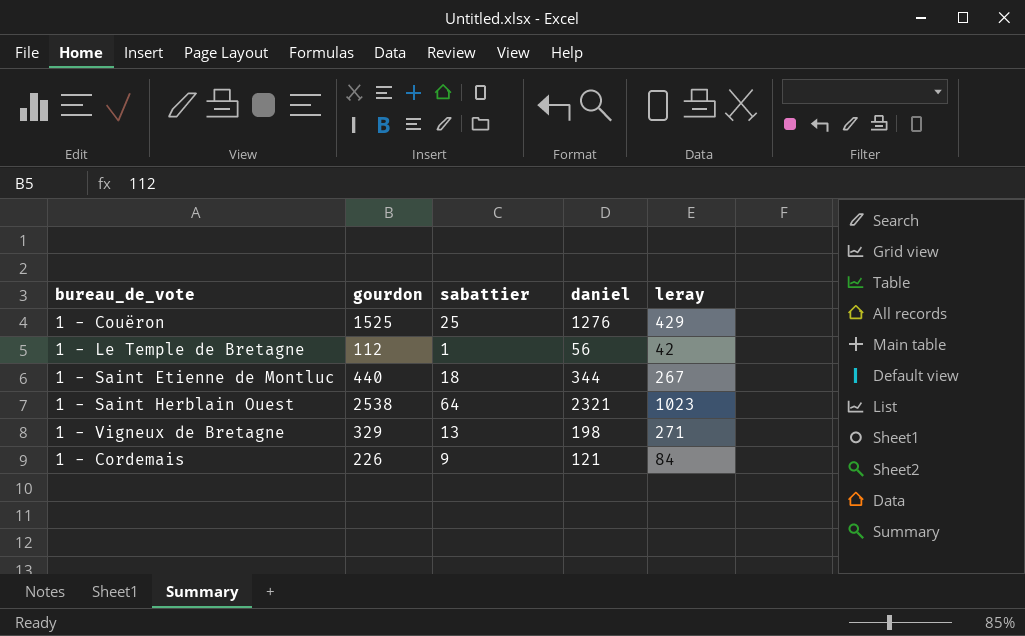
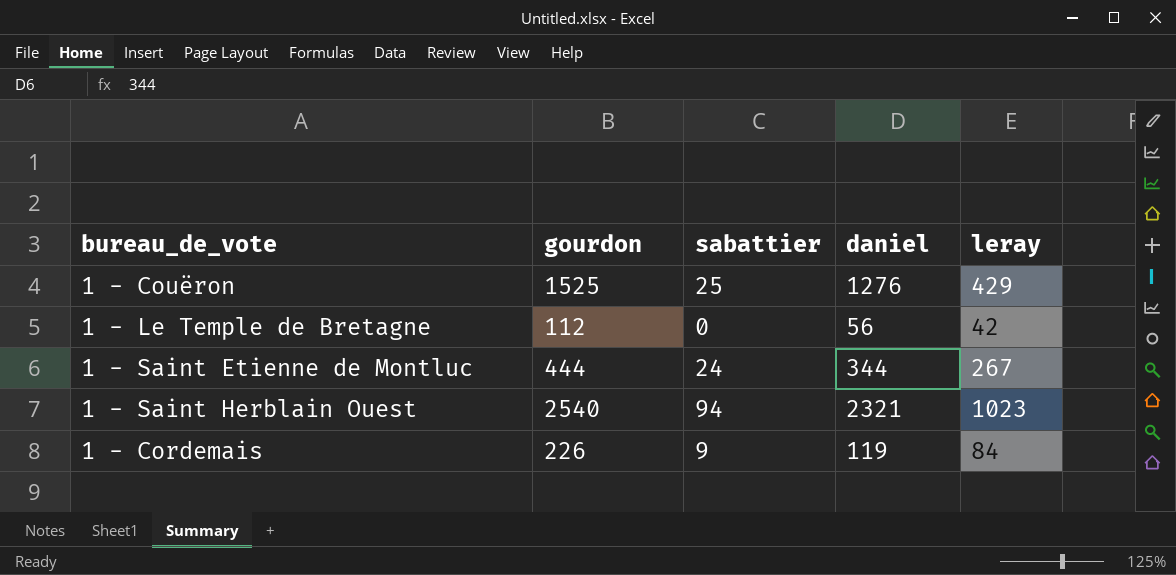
row 1 - Vigneux de Bretagne: 329 | 13 | 198 | 271 -> none
1 - Le Temple de Bretagne | sabattier: 1 -> 0
1 - Saint Etienne de Montluc | gourdon: 440 -> 444
1 - Saint Etienne de Montluc | sabattier: 18 -> 24
1 - Saint Herblain Ouest | gourdon: 2538 -> 2540
1 - Saint Herblain Ouest | sabattier: 64 -> 94
1 - Cordemais | daniel: 121 -> 119

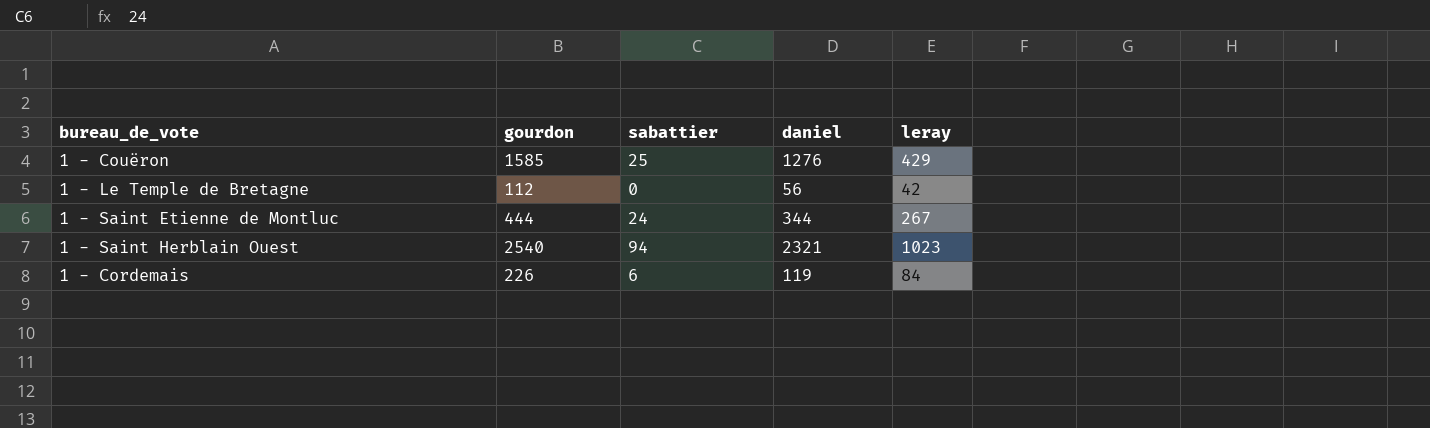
1 - Couëron | gourdon: 1525 -> 1585
1 - Cordemais | sabattier: 9 -> 6

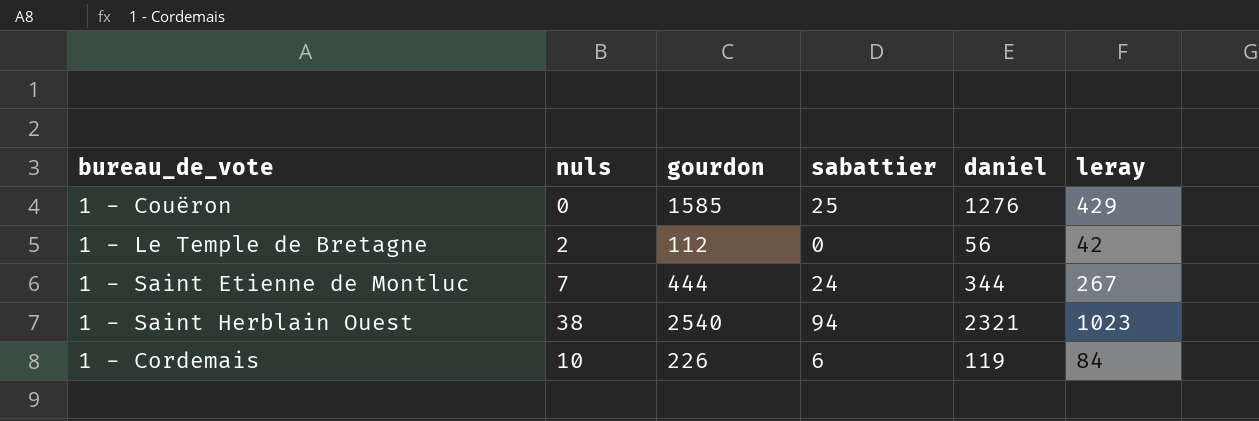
column nuls | position: none -> 2

